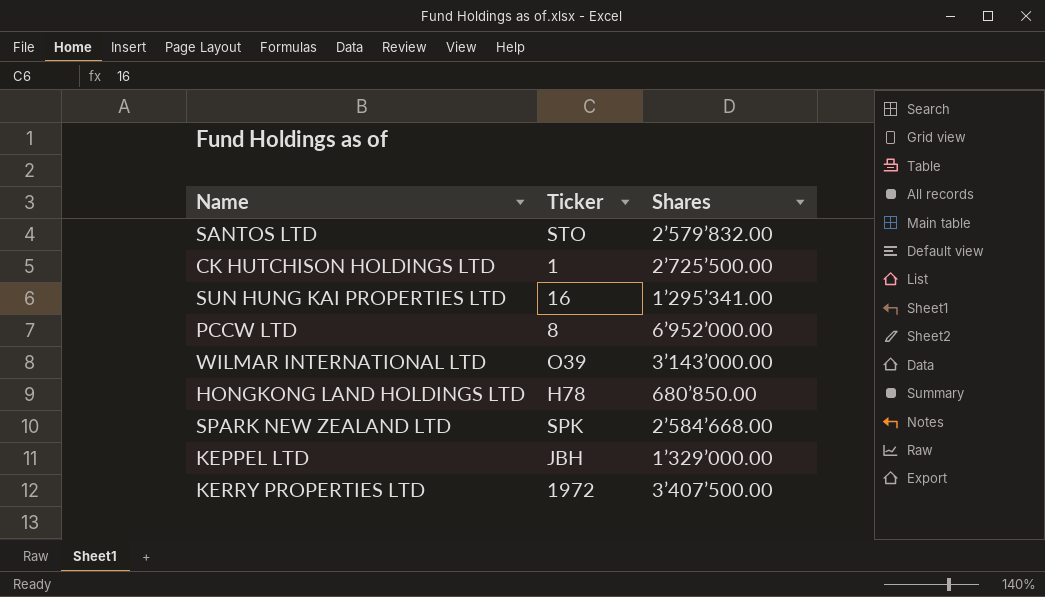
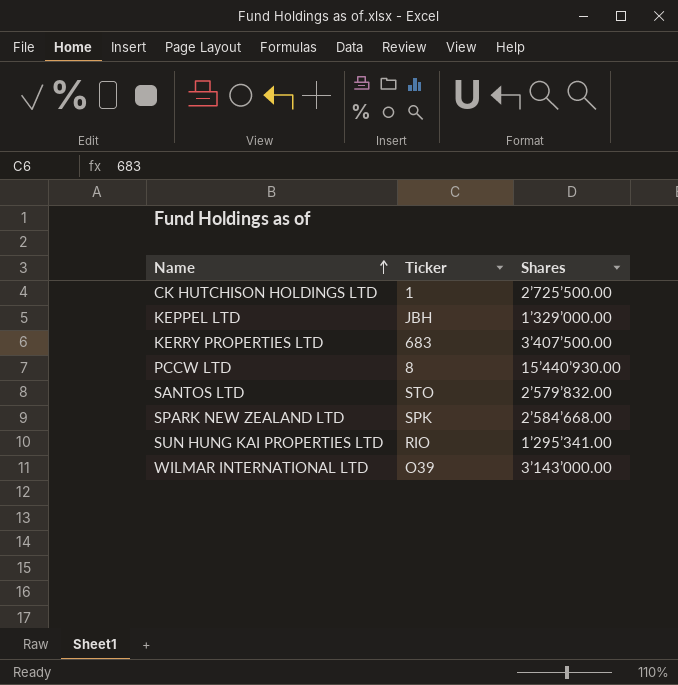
row order: none -> Name ascending
row HONGKONG LAND HOLDINGS LTD: H78 | 680’850.00 -> none
KERRY PROPERTIES LTD | Ticker: 1972 -> 683
PCCW LTD | Shares: 6’952’000.00 -> 15’440’930.00
SUN HUNG KAI PROPERTIES LTD | Ticker: 16 -> RIO

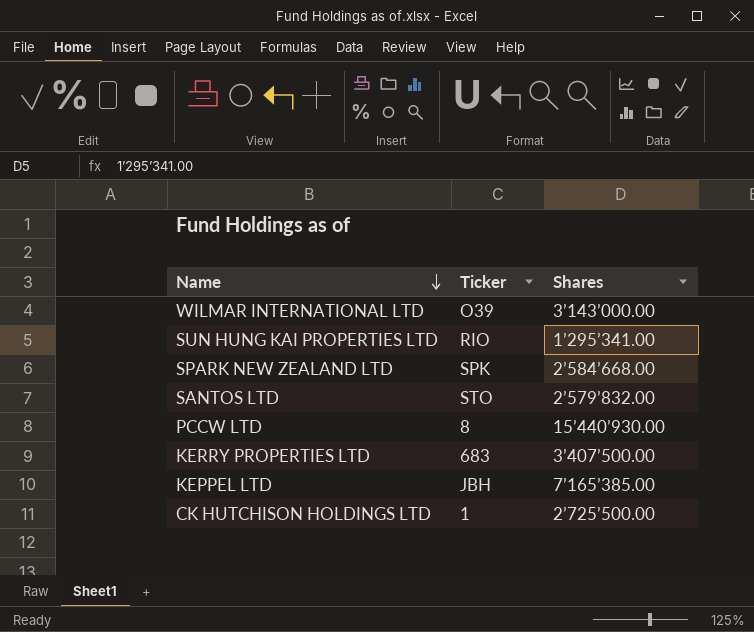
row order: Name ascending -> Name descending
KEPPEL LTD | Shares: 1’329’000.00 -> 7’165’385.00

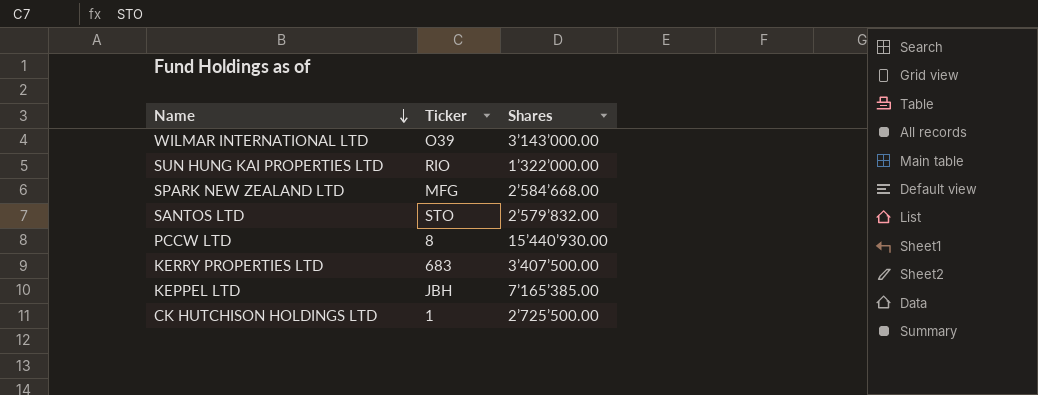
SUN HUNG KAI PROPERTIES LTD | Shares: 1’295’341.00 -> 1’322’000.00
SPARK NEW ZEALAND LTD | Ticker: SPK -> MFG

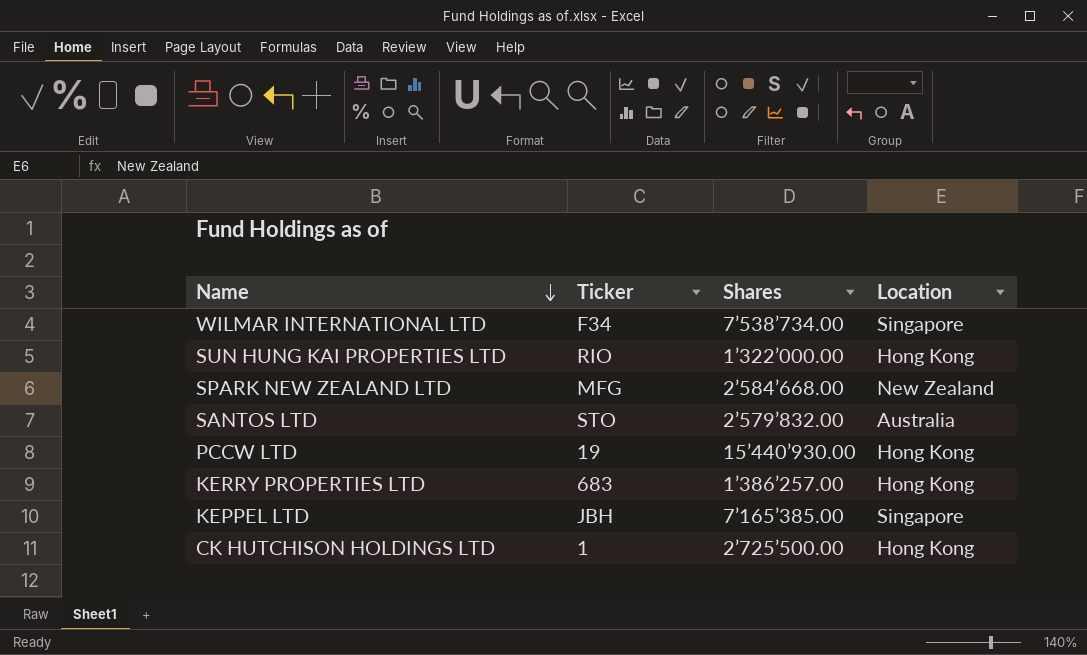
column Location | position: none -> 4
WILMAR INTERNATIONAL LTD | Ticker: O39 -> F34
WILMAR INTERNATIONAL LTD | Shares: 3’143’000.00 -> 7’538’734.00
PCCW LTD | Ticker: 8 -> 19
KERRY PROPERTIES LTD | Shares: 3’407’500.00 -> 1’386’257.00

